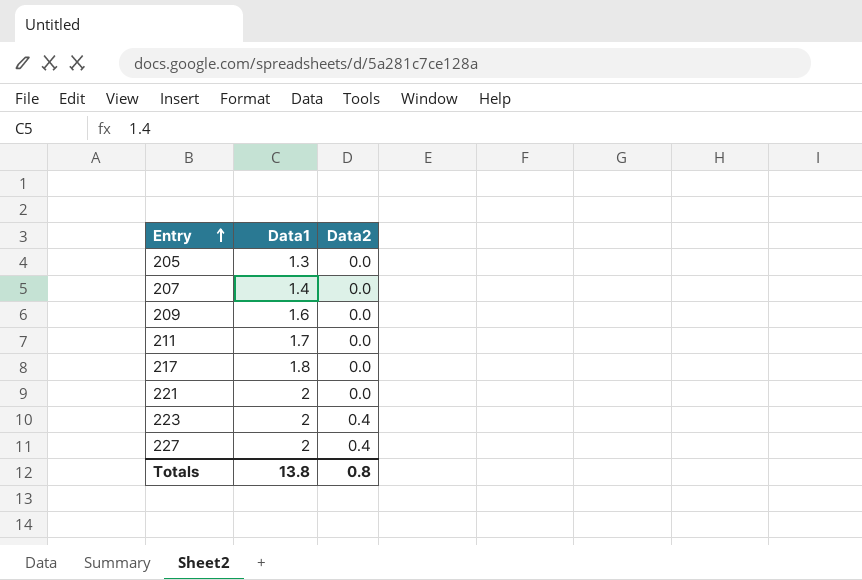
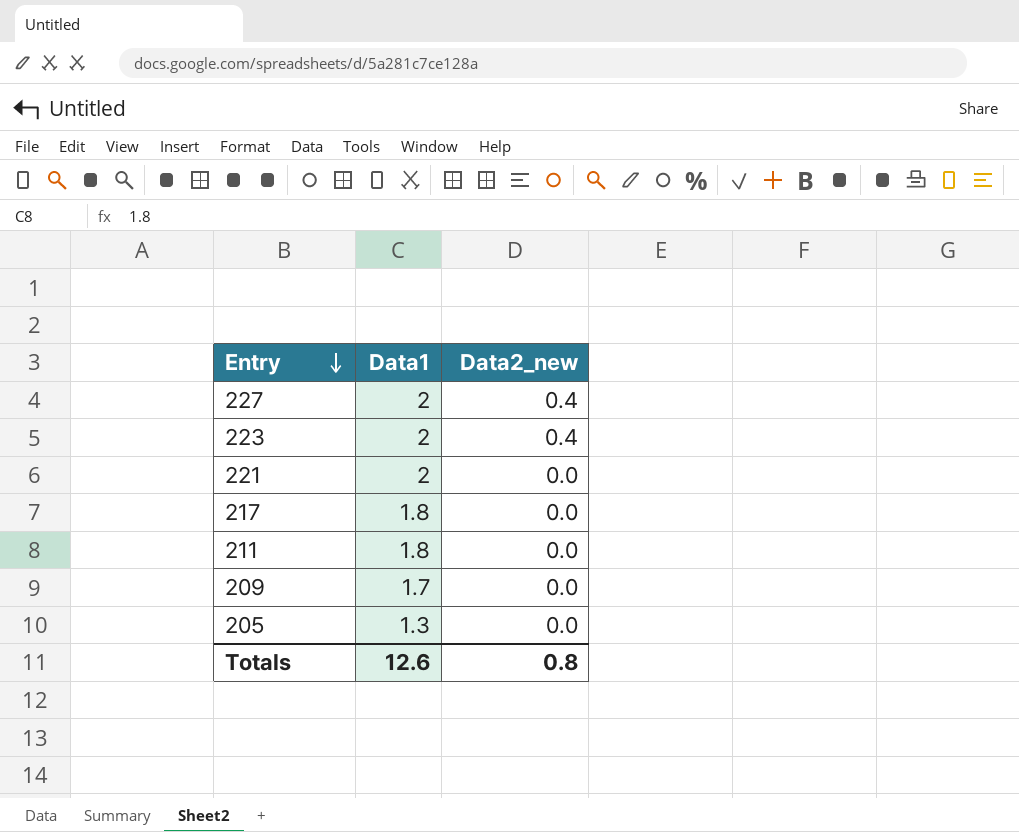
row order: Entry ascending -> Entry descending
column name: Data2 -> Data2_new
row 207: 1.4 | 0.0 -> none
211 | Data1: 1.7 -> 1.8
209 | Data1: 1.6 -> 1.7
Totals | Data1: 13.8 -> 12.6

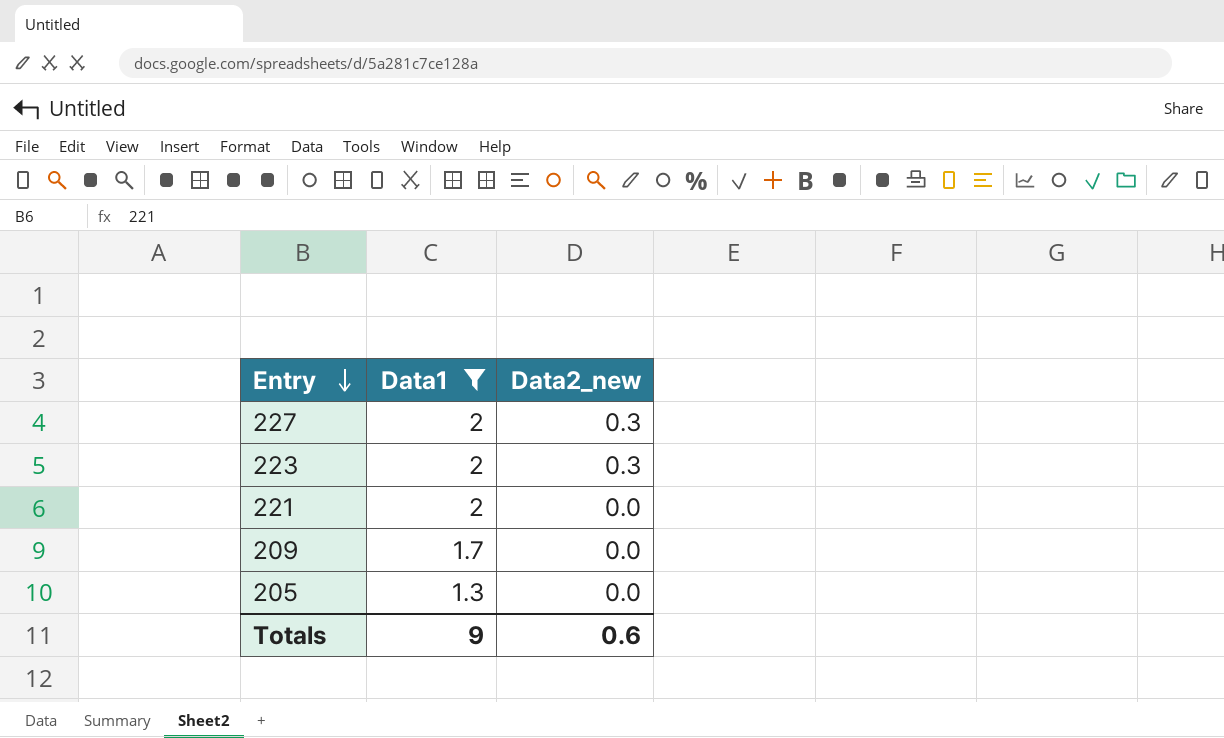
filter: none -> Data1 != 1.8
227 | Data2_new: 0.4 -> 0.3
223 | Data2_new: 0.4 -> 0.3
Totals | Data1: 12.6 -> 9
Totals | Data2_new: 0.8 -> 0.6

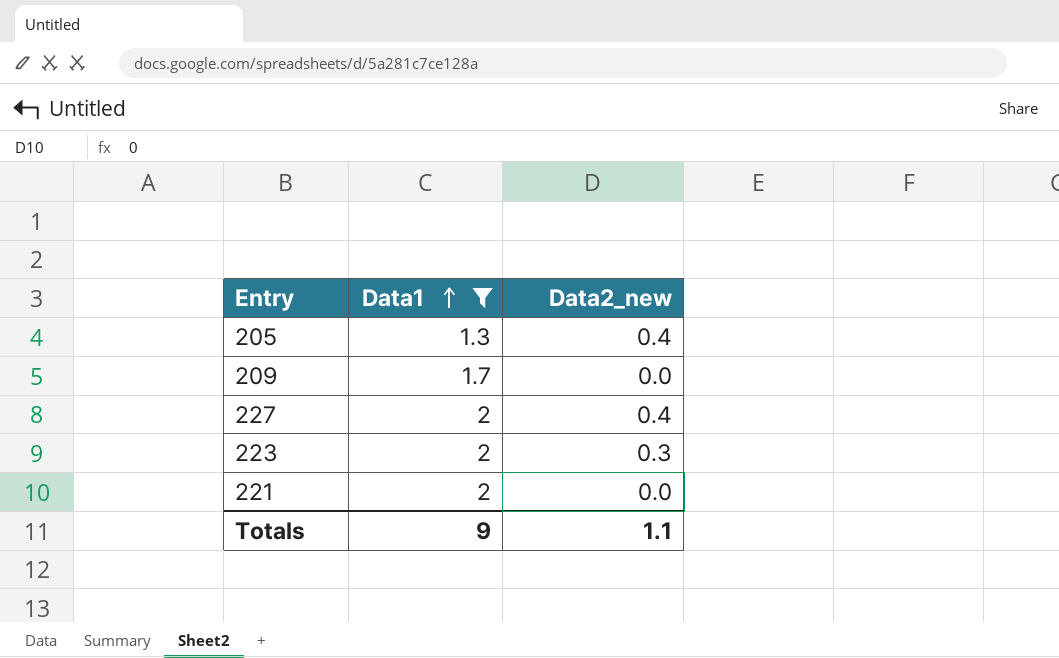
row order: Entry descending -> Data1 ascending
205 | Data2_new: 0.0 -> 0.4
227 | Data2_new: 0.3 -> 0.4
Totals | Data2_new: 0.6 -> 1.1

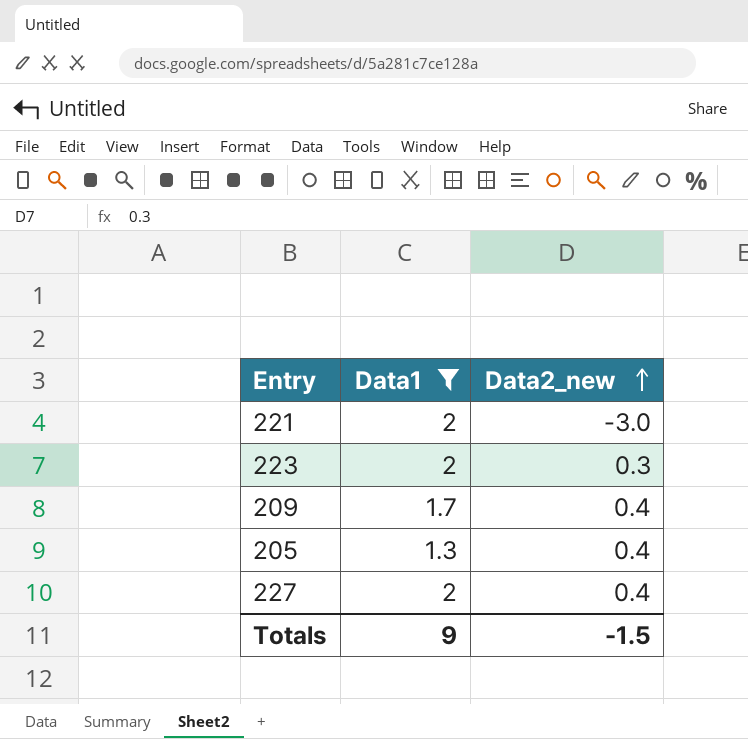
row order: Data1 ascending -> Data2_new ascending
221 | Data2_new: 0.0 -> -3.0
209 | Data2_new: 0.0 -> 0.4
Totals | Data2_new: 1.1 -> -1.5

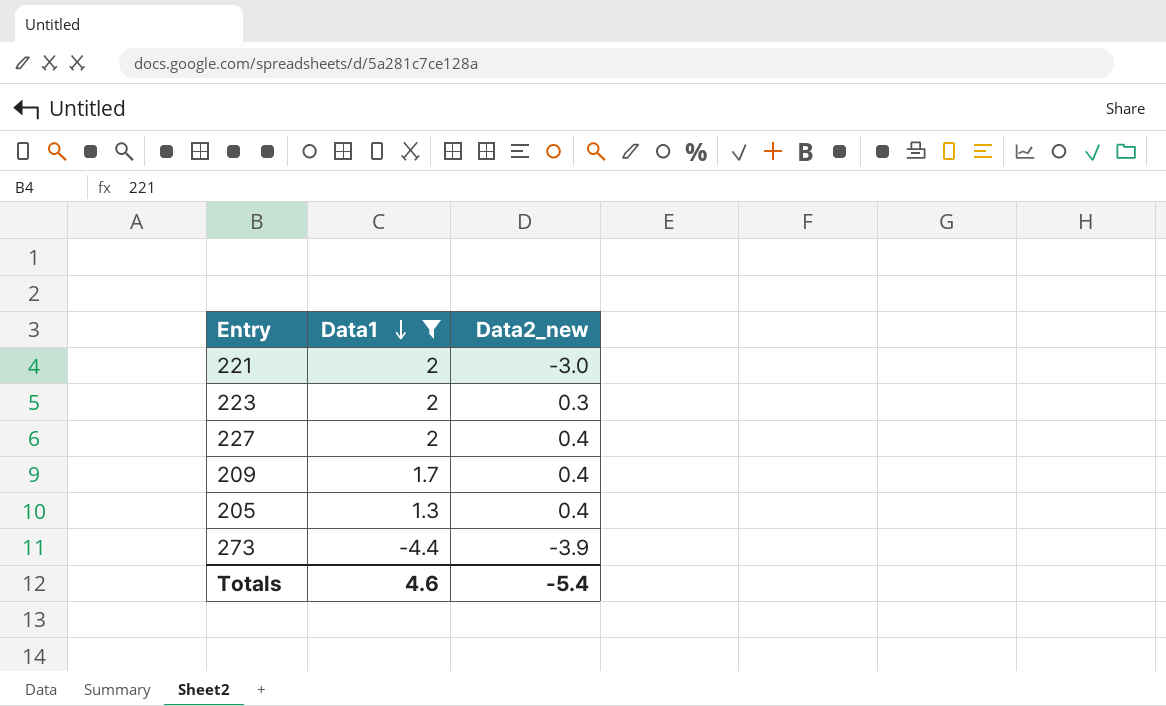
row order: Data2_new ascending -> Data1 descending
row 273: none -> -4.4 | -3.9
Totals | Data1: 9 -> 4.6
Totals | Data2_new: -1.5 -> -5.4

